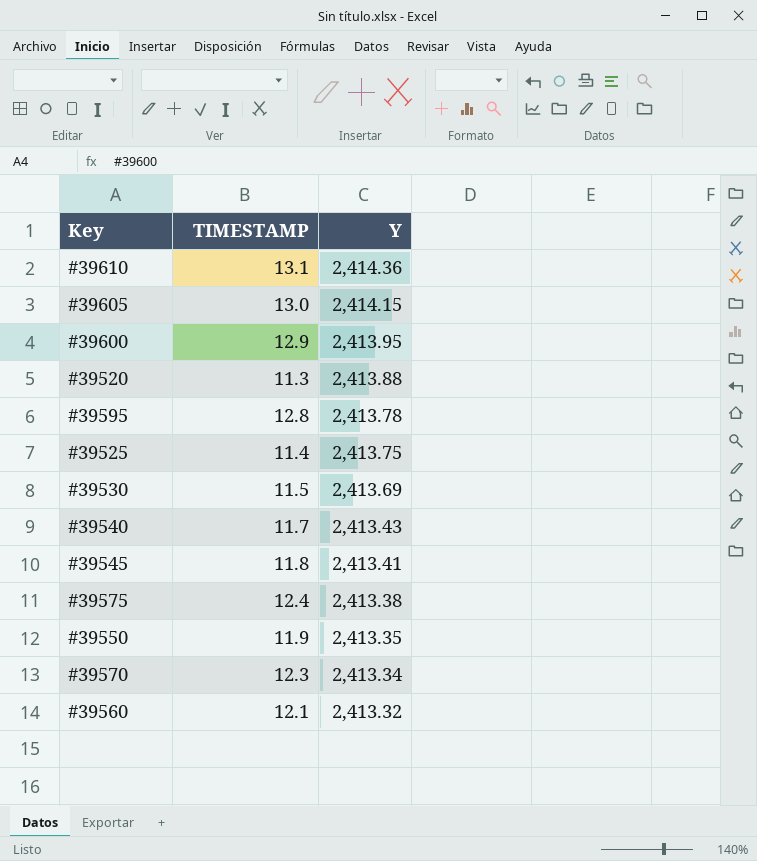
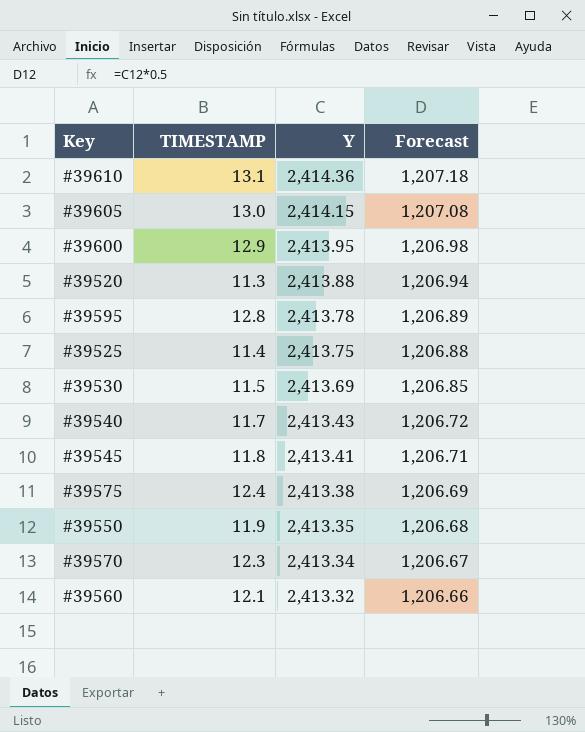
column Forecast | formula: none -> [Y] * 0.5

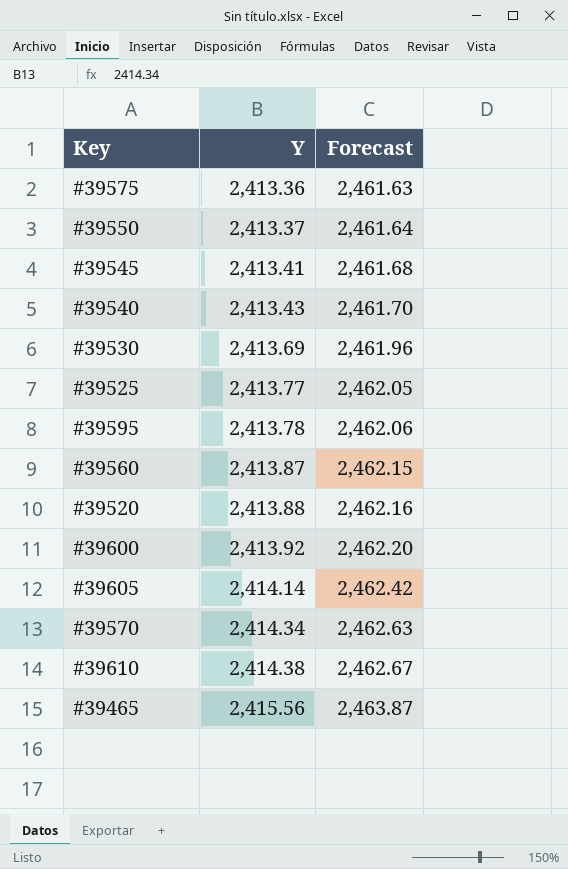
row order: Y descending -> Y ascending
column TIMESTAMP | position: 2 -> none
column Forecast | formula: [Y] * 0.5 -> [Y] * 1.02
#39575 | Y: 2,413.38 -> 2,413.36
#39550 | Y: 2,413.35 -> 2,413.37
#39525 | Y: 2,413.75 -> 2,413.77
#39560 | Y: 2,413.32 -> 2,413.87
#39600 | Y: 2,413.95 -> 2,413.92
#39605 | Y: 2,414.15 -> 2,414.14
#39570 | Y: 2,413.34 -> 2,414.34
#39610 | Y: 2,414.36 -> 2,414.38
row #39465: none -> 2,415.56 | 2,463.87

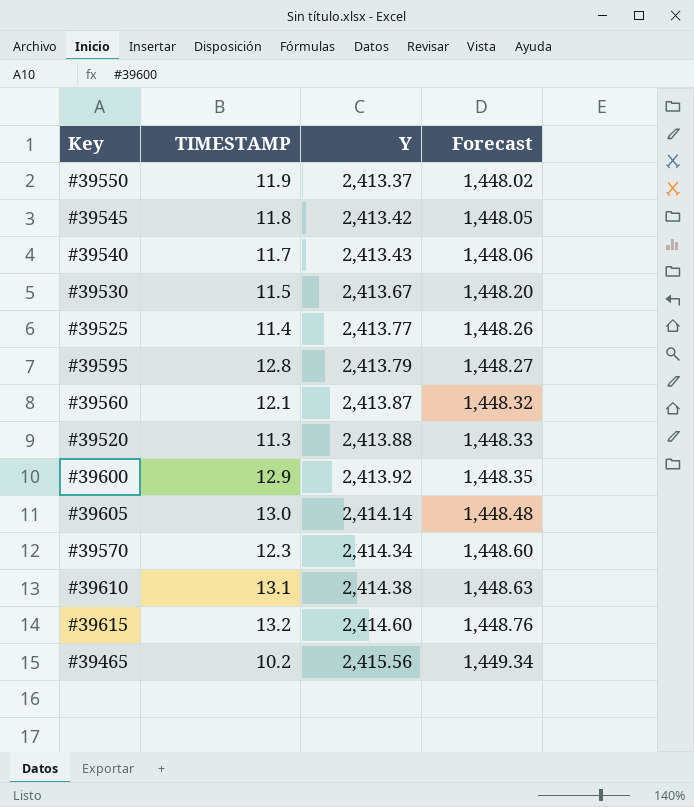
column TIMESTAMP | position: none -> 2
column Forecast | formula: [Y] * 1.02 -> [Y] * 0.6
row #39575: 2,413.36 | 2,461.63 -> none
#39545 | Y: 2,413.41 -> 2,413.42
#39530 | Y: 2,413.69 -> 2,413.67
#39595 | Y: 2,413.78 -> 2,413.79
row #39615: none -> 13.2 | 2,414.60 | 1,448.76

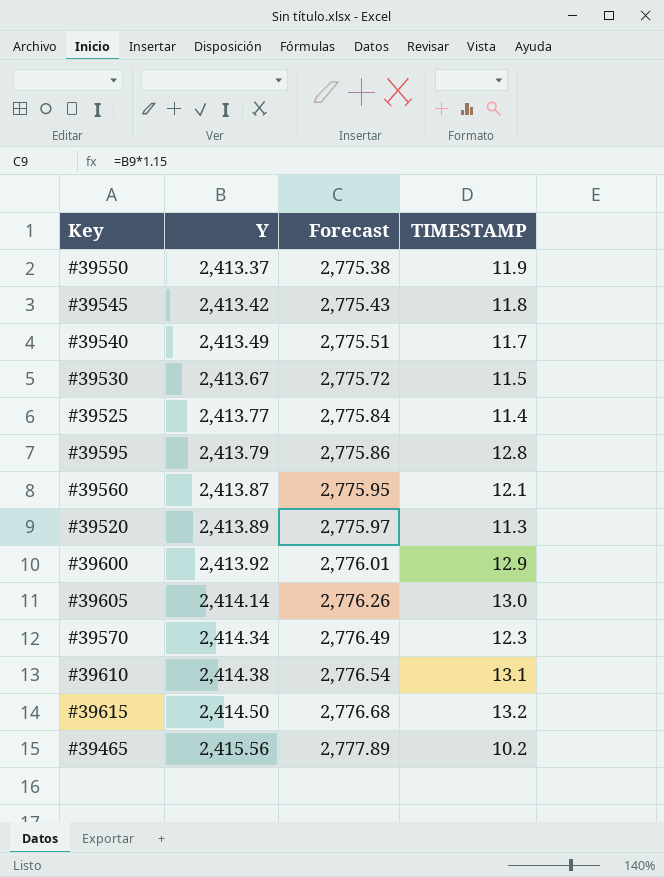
column Forecast | formula: [Y] * 0.6 -> [Y] * 1.15
column TIMESTAMP | position: 2 -> 4
#39540 | Y: 2,413.43 -> 2,413.49
#39520 | Y: 2,413.88 -> 2,413.89
#39615 | Y: 2,414.60 -> 2,414.50

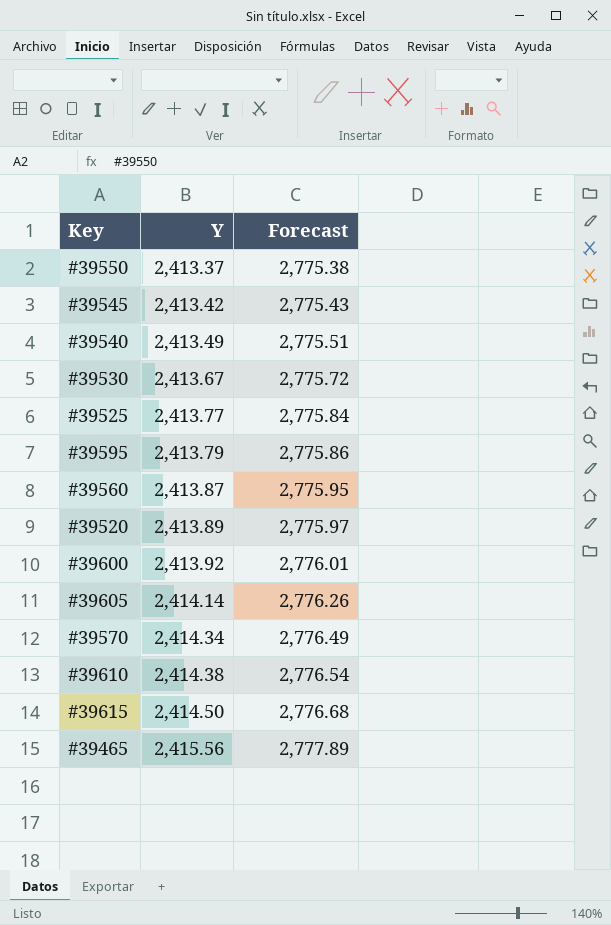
column TIMESTAMP | position: 4 -> none

